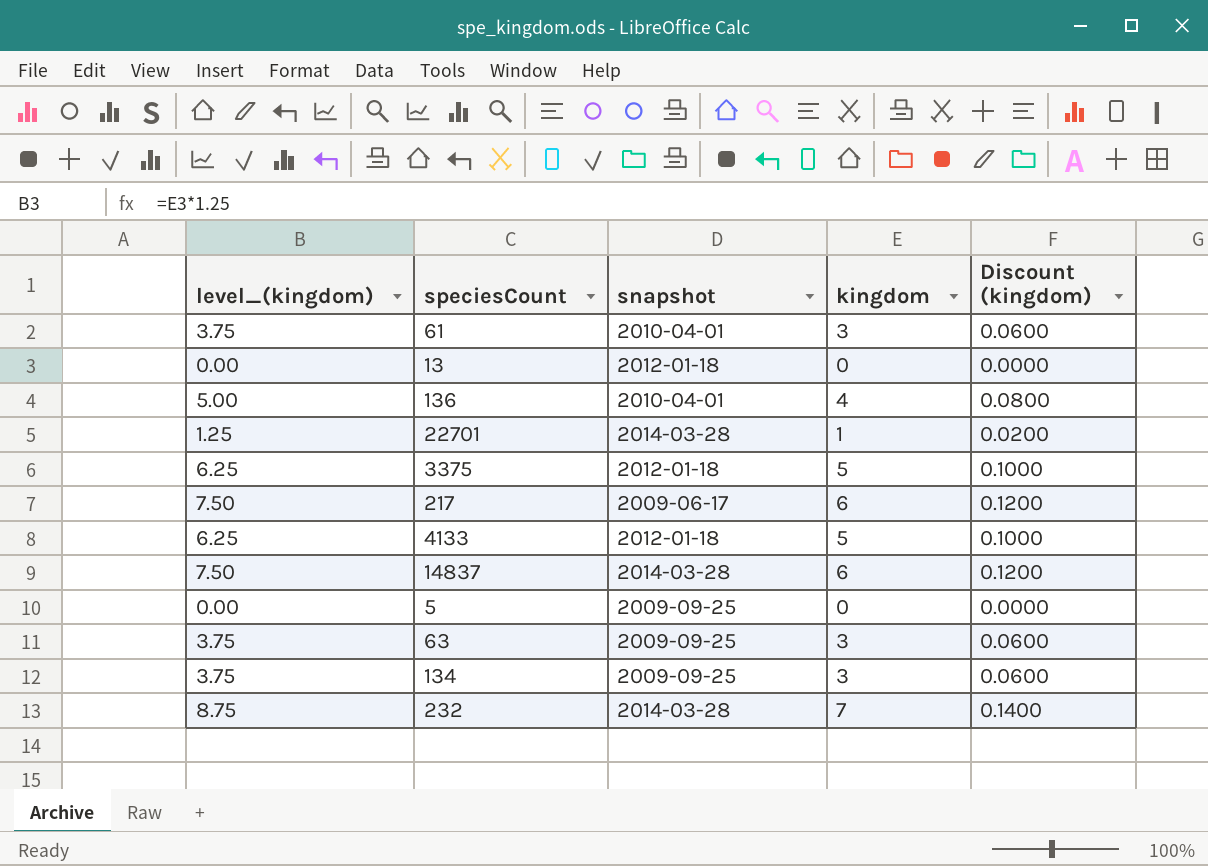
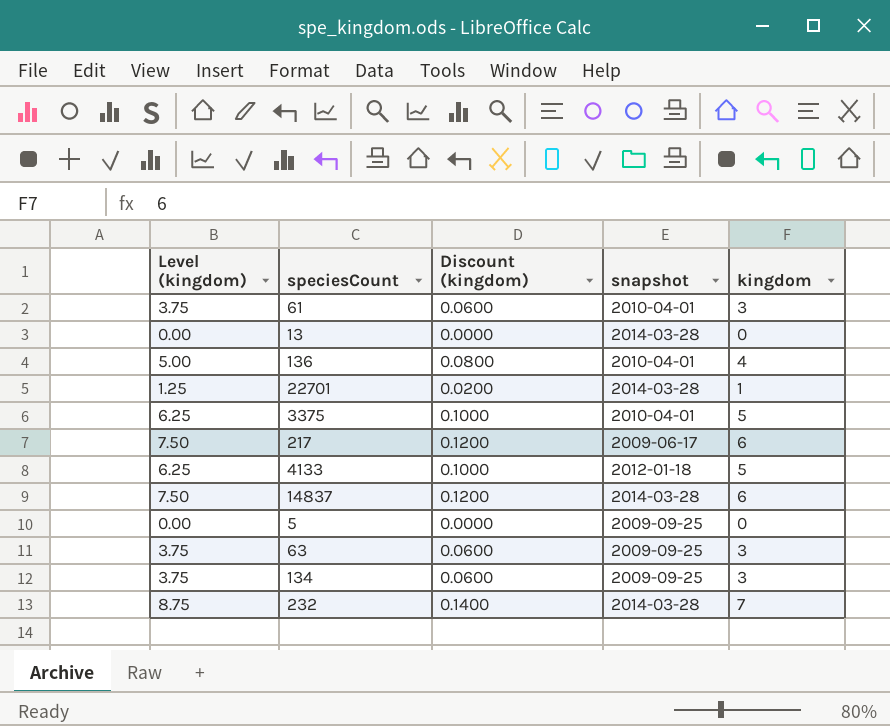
column name: level_(kingdom) -> Level (kingdom)
column Discount (kingdom) | position: 5 -> 3
13 | snapshot: 2012-01-18 -> 2014-03-28
3375 | snapshot: 2012-01-18 -> 2010-04-01

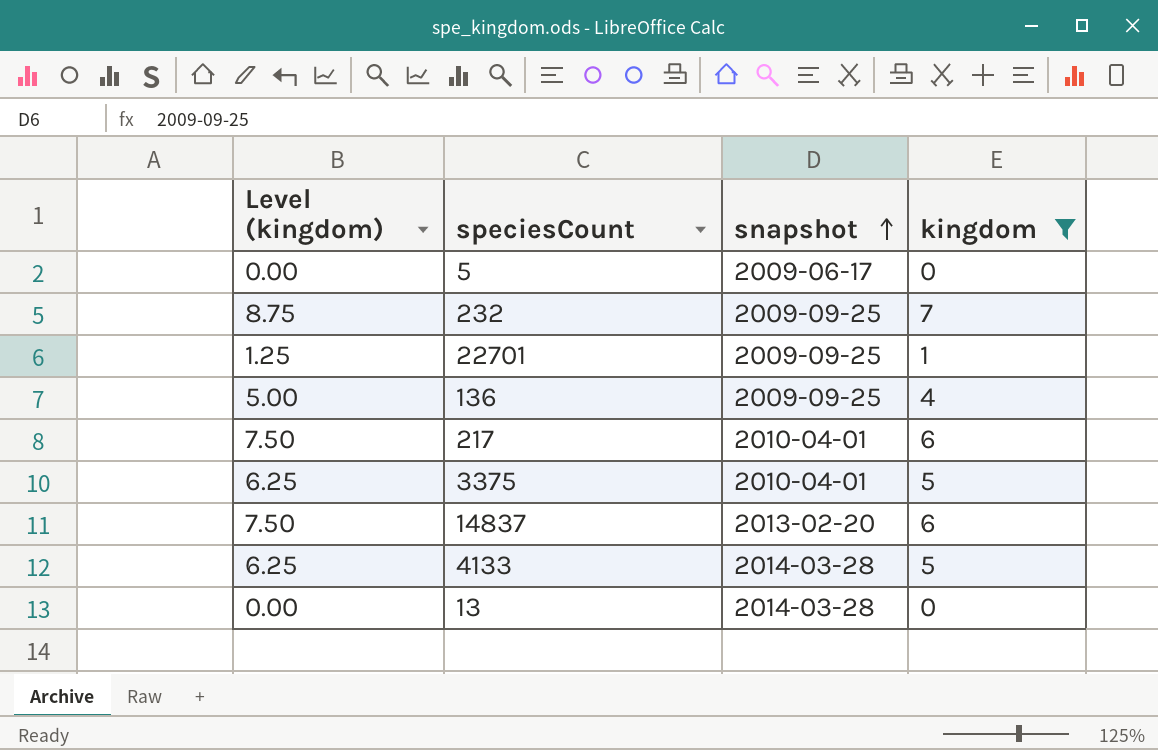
filter: none -> kingdom != 3
row order: none -> snapshot ascending
column Discount (kingdom) | formula: [kingdom] * 0.02 -> none
5 | snapshot: 2009-09-25 -> 2009-06-17
232 | snapshot: 2014-03-28 -> 2009-09-25
22701 | snapshot: 2014-03-28 -> 2009-09-25
136 | snapshot: 2010-04-01 -> 2009-09-25
217 | snapshot: 2009-06-17 -> 2010-04-01
14837 | snapshot: 2014-03-28 -> 2013-02-20
4133 | snapshot: 2012-01-18 -> 2014-03-28

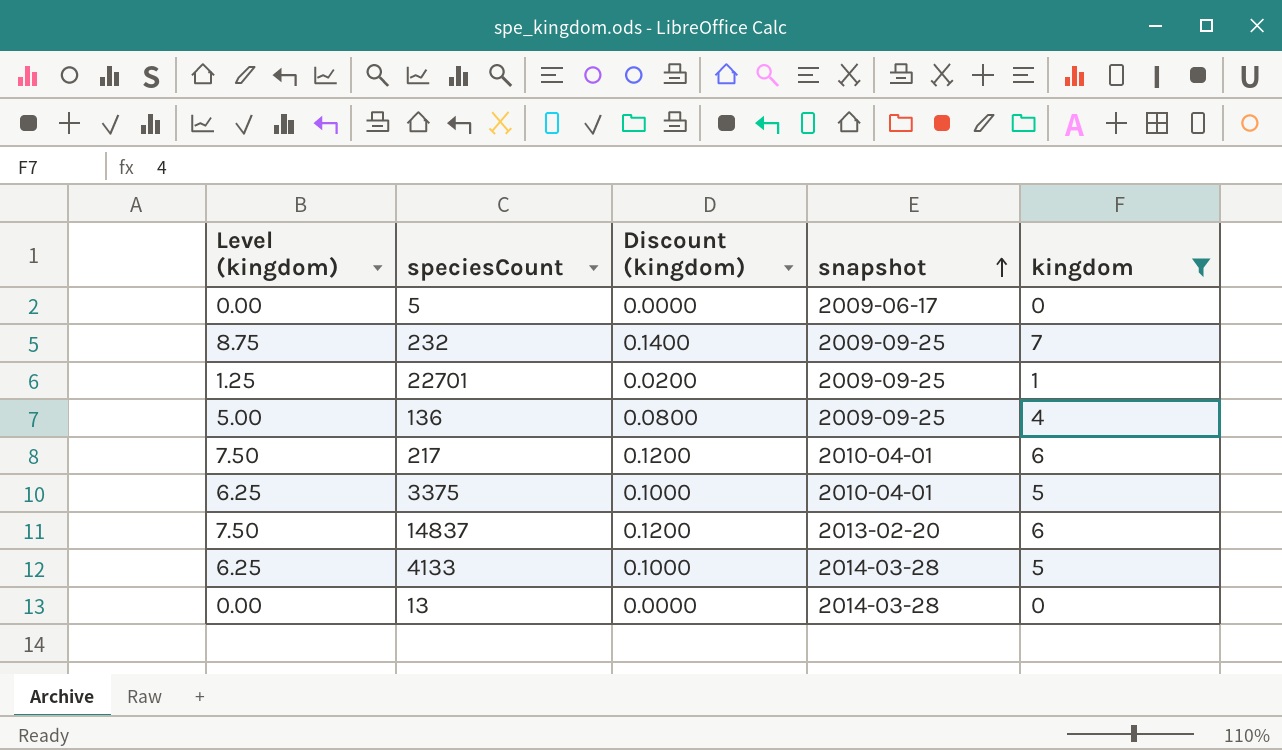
column Discount (kingdom) | formula: none -> [kingdom] * 0.02

